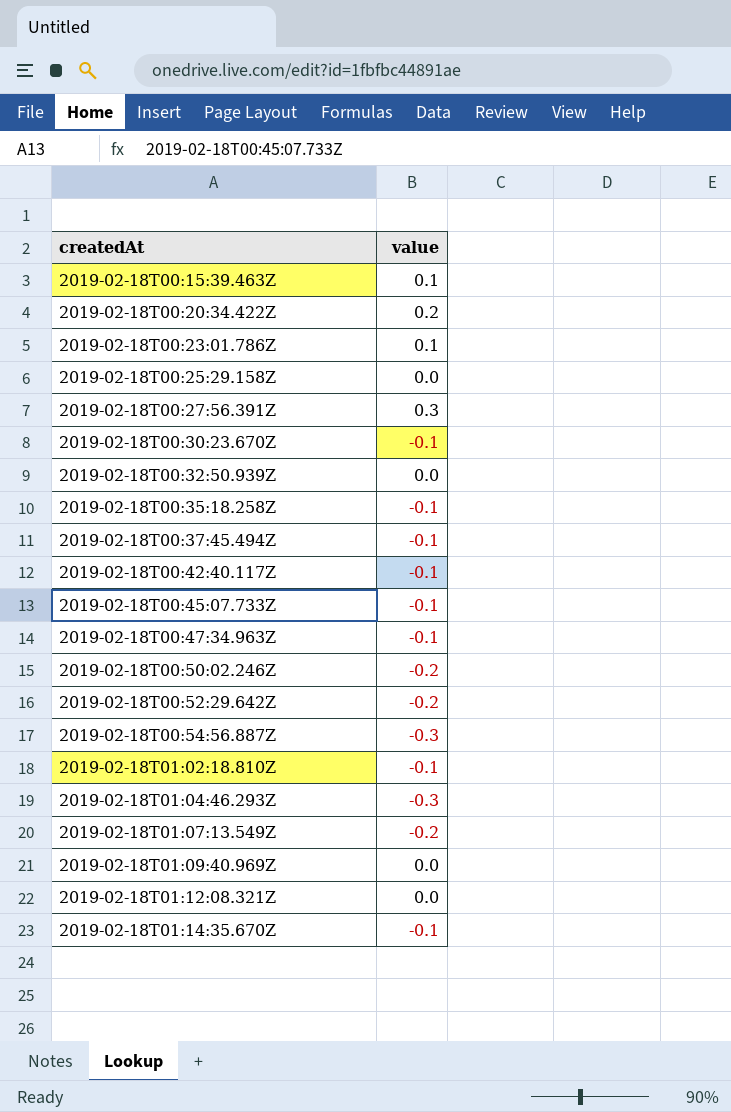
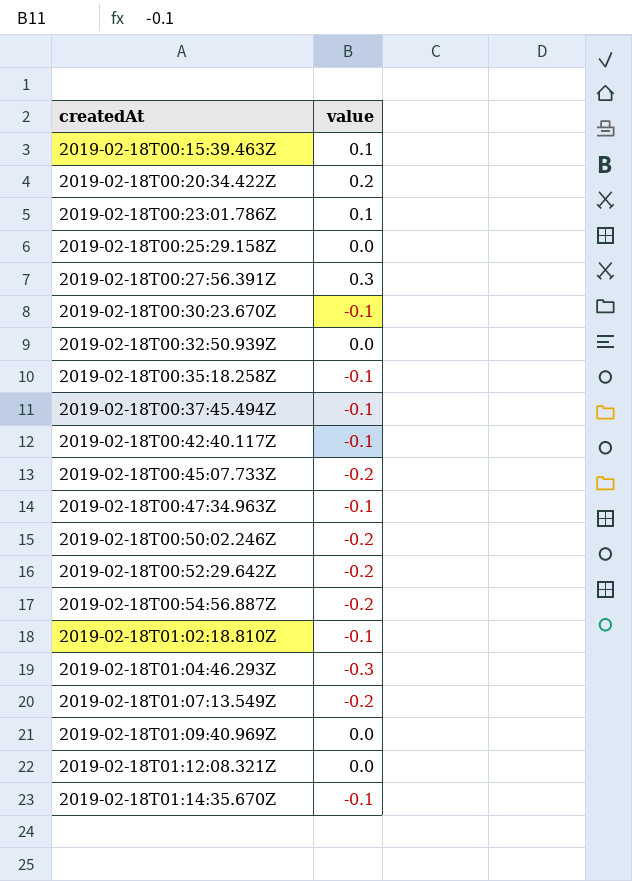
2019-02-18T00:45:07.733Z | value: -0.1 -> -0.2
2019-02-18T00:54:56.887Z | value: -0.3 -> -0.2

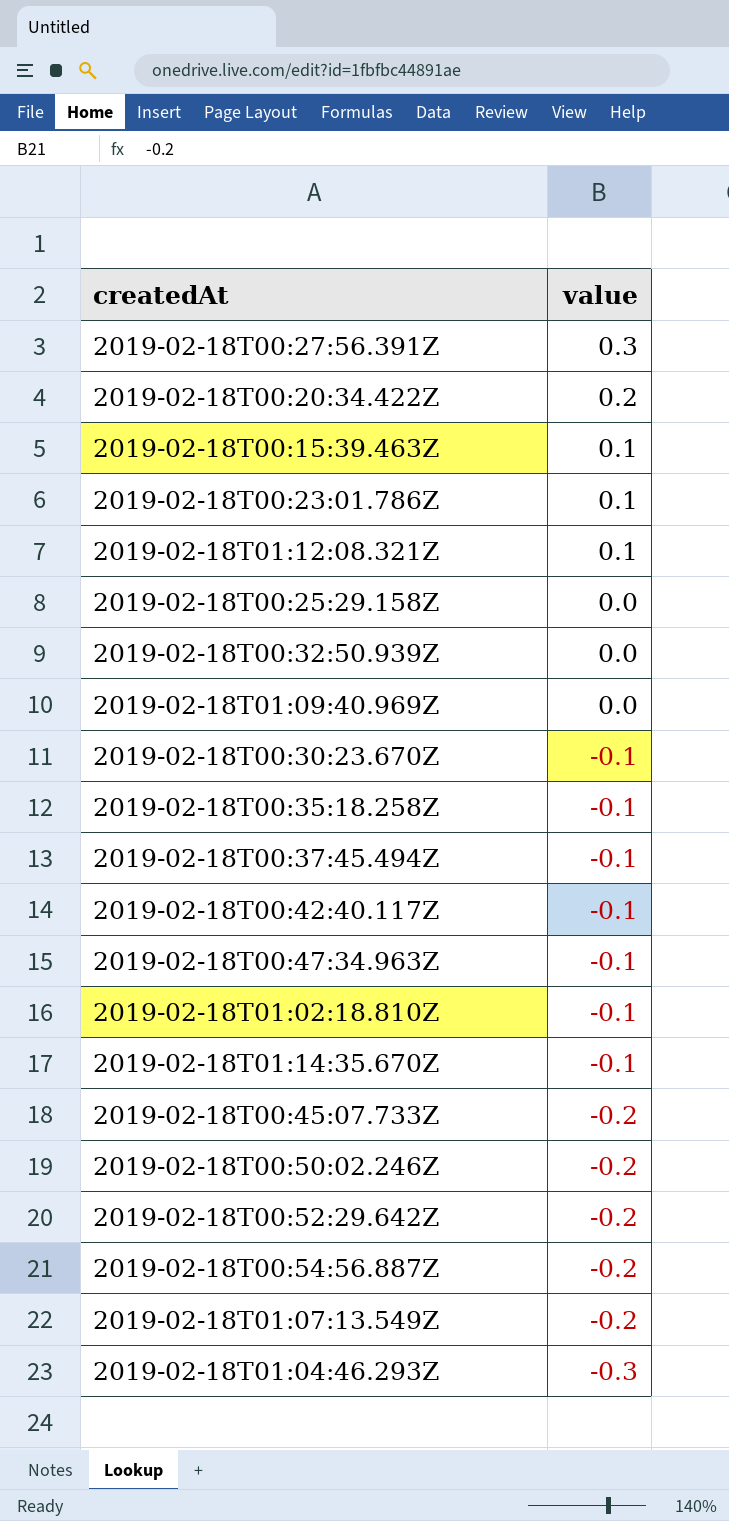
row order: createdAt ascending -> value descending
2019-02-18T01:12:08.321Z | value: 0.0 -> 0.1

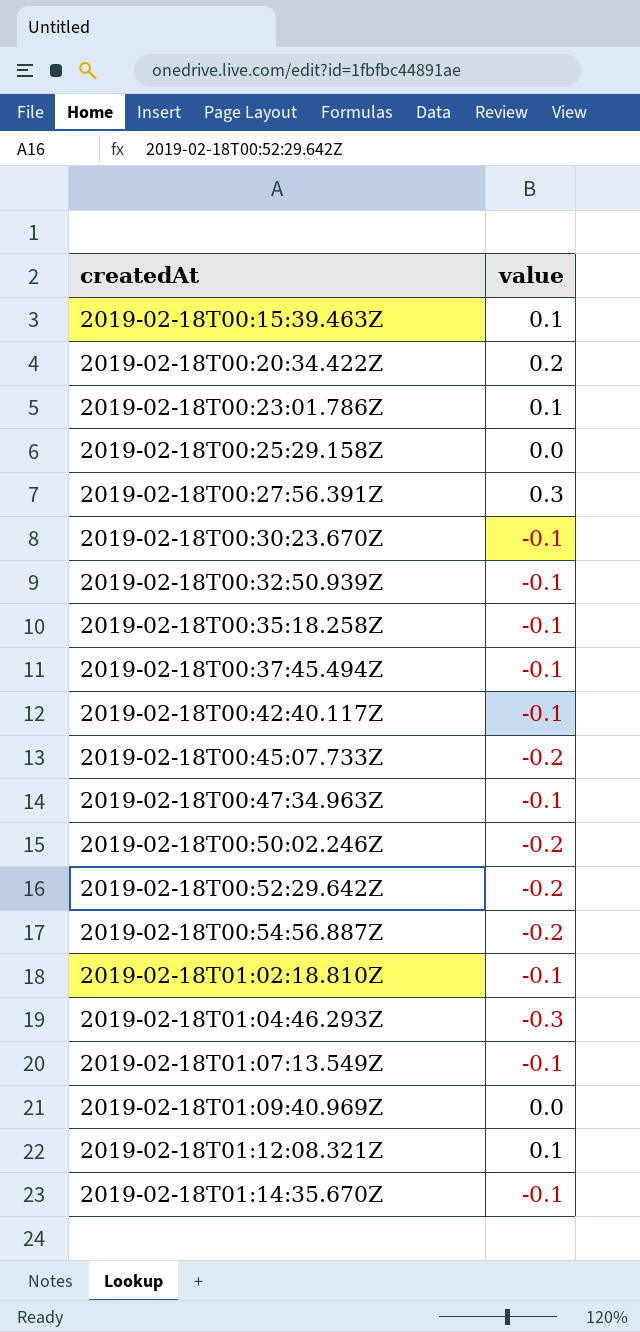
row order: value descending -> createdAt ascending
2019-02-18T00:32:50.939Z | value: 0.0 -> -0.1
2019-02-18T01:07:13.549Z | value: -0.2 -> -0.1

